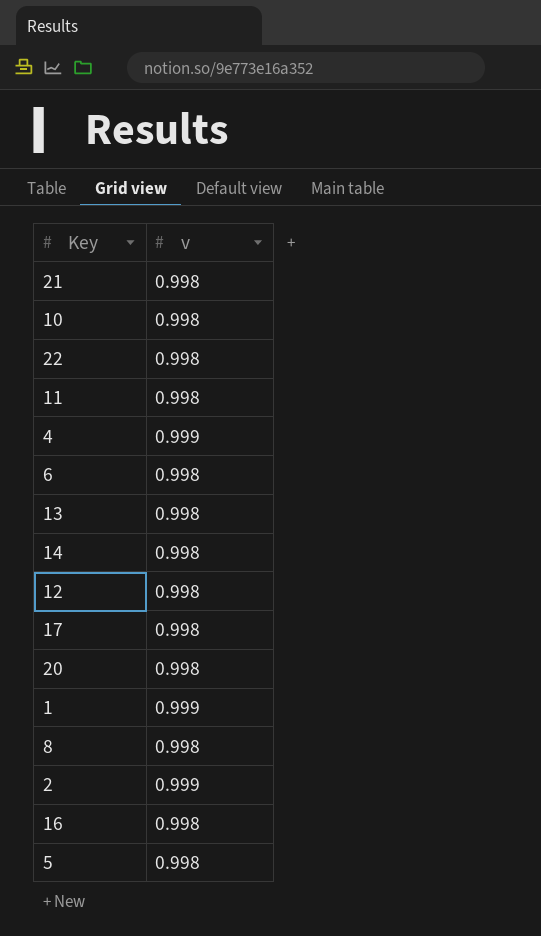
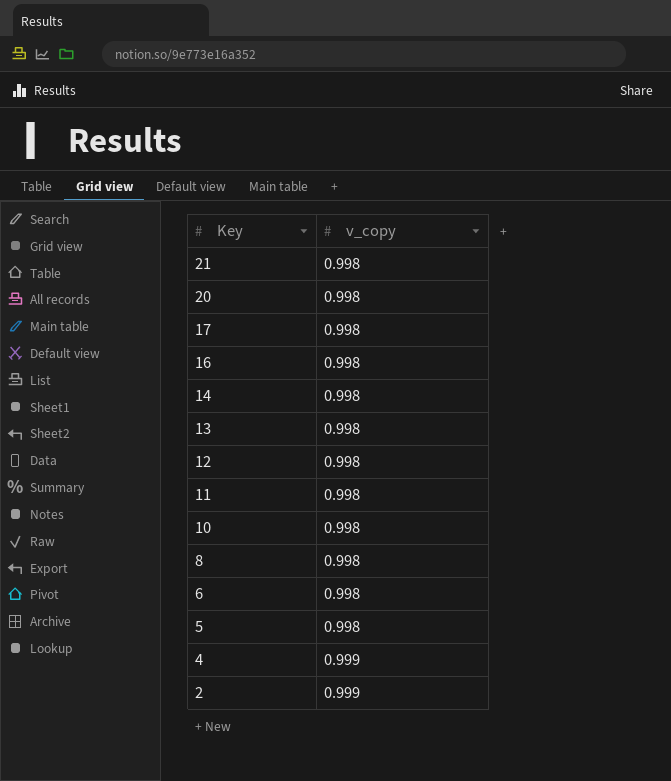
row order: none -> Key descending
column name: v -> v_copy
row 22: 0.998 -> none
row 1: 0.999 -> none

